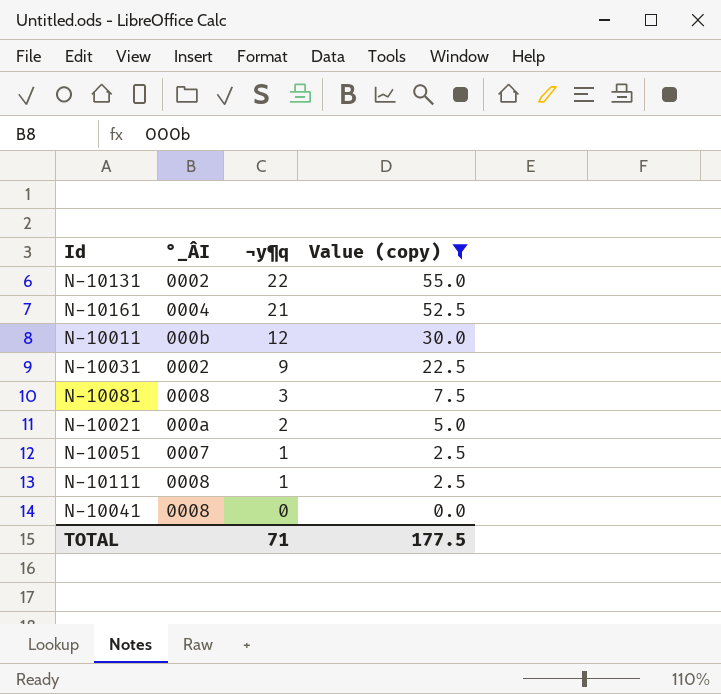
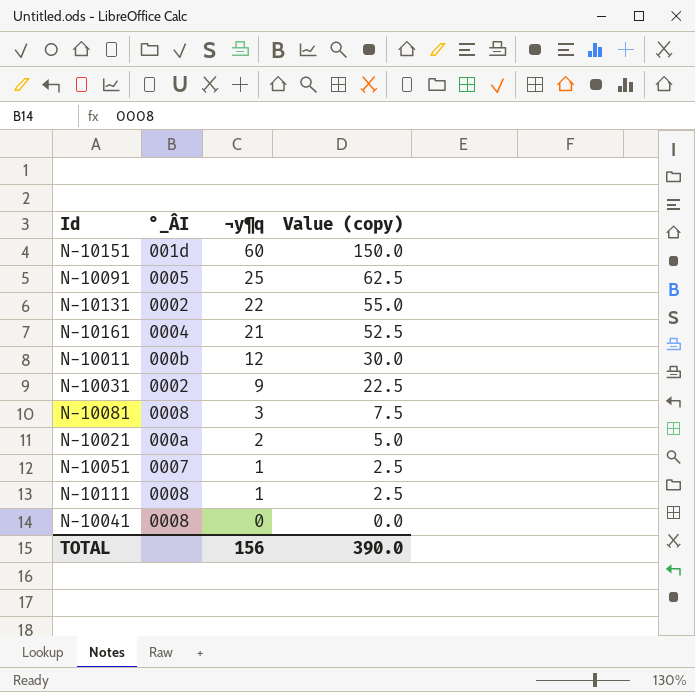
filter: Value (copy) <= 55.0 -> none
TOTAL | ¬y¶q: 71 -> 156
TOTAL | Value (copy): 177.5 -> 390.0

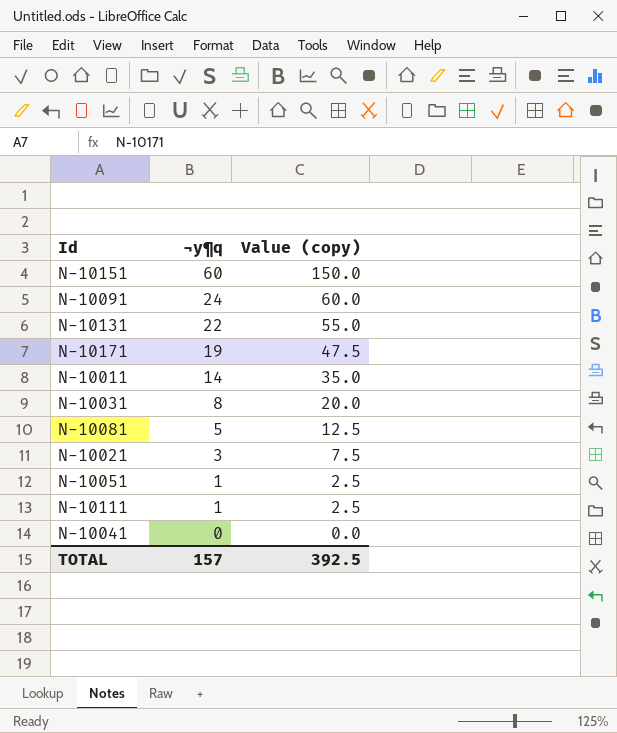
column °_ÂI | position: 2 -> none
row N-10161: 0004 | 21 | 52.5 -> none
N-10091 | ¬y¶q: 25 -> 24
N-10091 | Value (copy): 62.5 -> 60.0
row N-10171: none -> 19 | 47.5
N-10011 | ¬y¶q: 12 -> 14
N-10011 | Value (copy): 30.0 -> 35.0
N-10031 | ¬y¶q: 9 -> 8
N-10031 | Value (copy): 22.5 -> 20.0
N-10081 | ¬y¶q: 3 -> 5
N-10081 | Value (copy): 7.5 -> 12.5
N-10021 | ¬y¶q: 2 -> 3
N-10021 | Value (copy): 5.0 -> 7.5
TOTAL | ¬y¶q: 156 -> 157
TOTAL | Value (copy): 390.0 -> 392.5

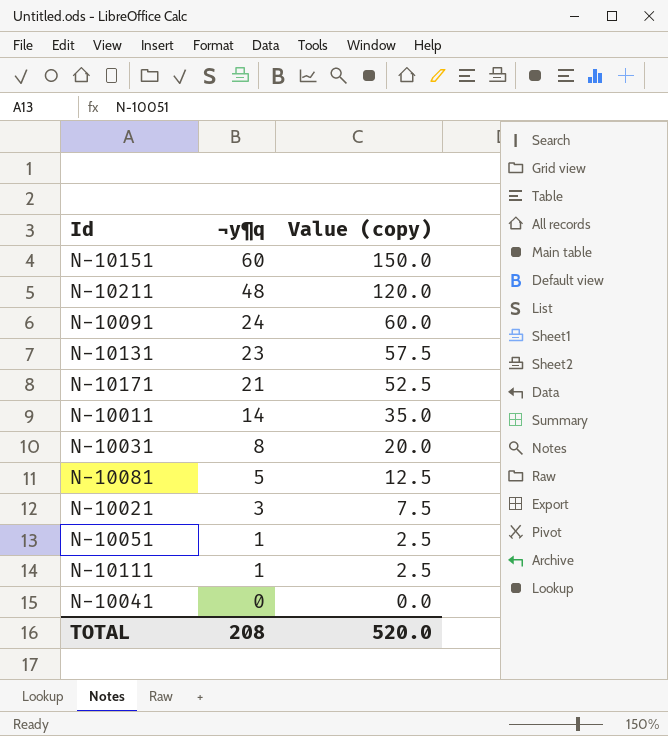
row N-10211: none -> 48 | 120.0
N-10131 | ¬y¶q: 22 -> 23
N-10131 | Value (copy): 55.0 -> 57.5
N-10171 | ¬y¶q: 19 -> 21
N-10171 | Value (copy): 47.5 -> 52.5
TOTAL | ¬y¶q: 157 -> 208
TOTAL | Value (copy): 392.5 -> 520.0

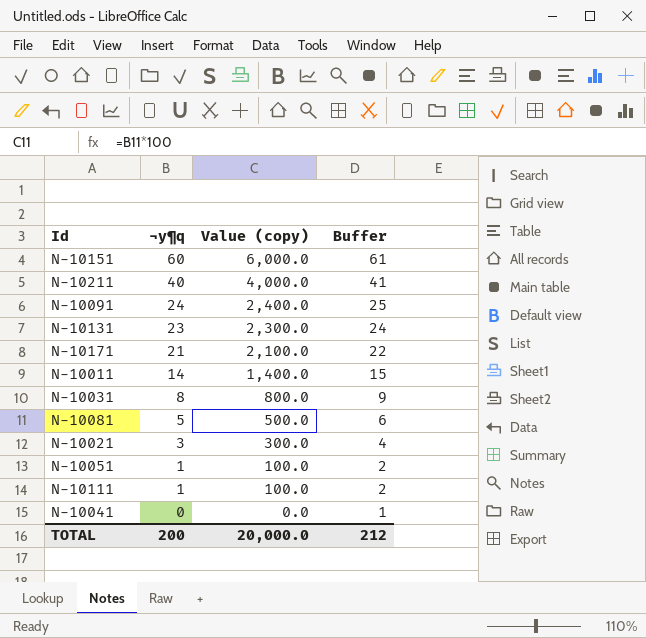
column Value (copy) | formula: [¬y¶q] * 2.5 -> [¬y¶q] * 100
column Buffer | formula: none -> [¬y¶q] + 1
N-10211 | ¬y¶q: 48 -> 40
TOTAL | ¬y¶q: 208 -> 200
TOTAL | Value (copy): 520.0 -> 20,000.0

